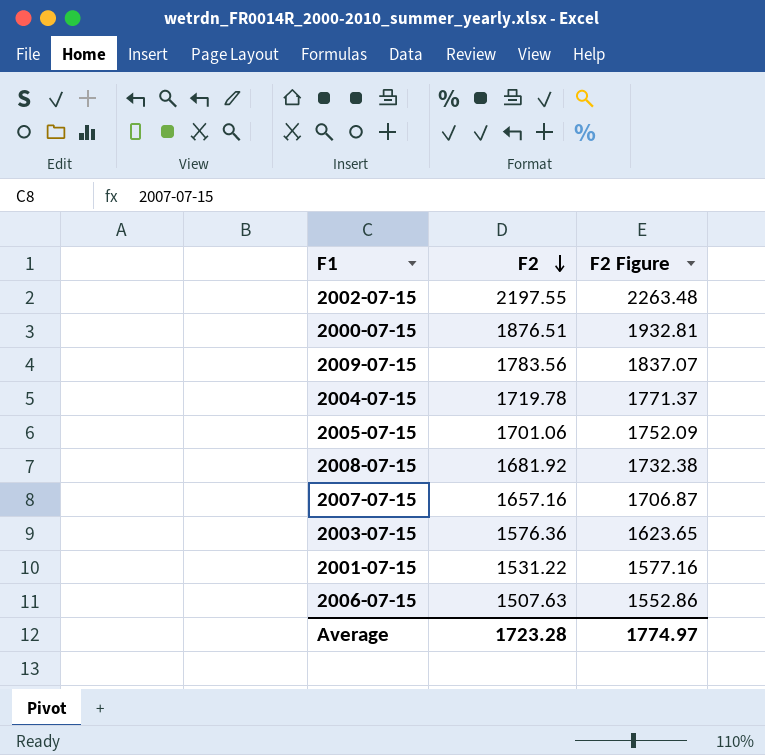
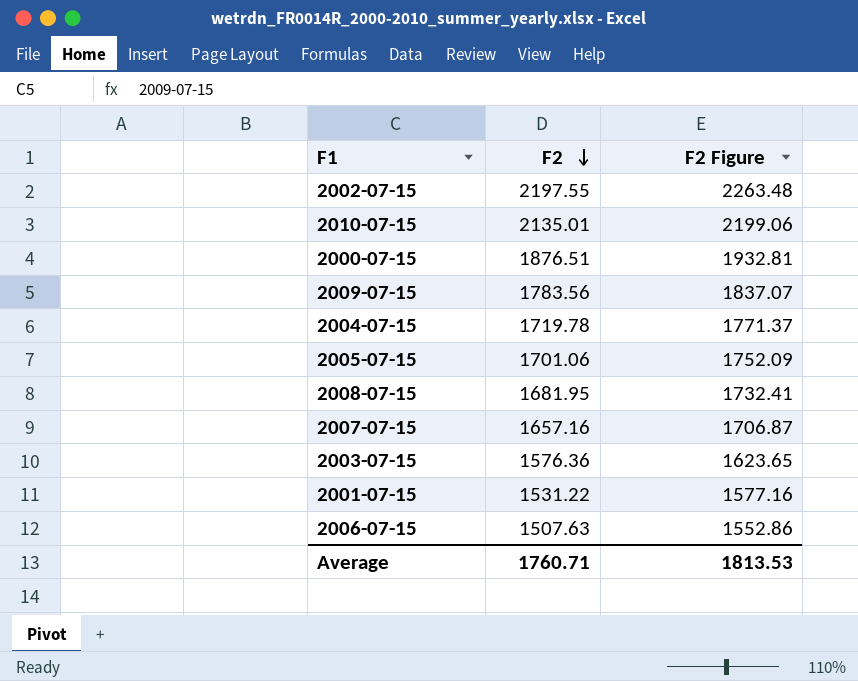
row 2010-07-15: none -> 2135.01 | 2199.06
2008-07-15 | F2: 1681.92 -> 1681.95
2008-07-15 | F2 Figure: 1732.38 -> 1732.41
Average | F2: 1723.28 -> 1760.71
Average | F2 Figure: 1774.97 -> 1813.53

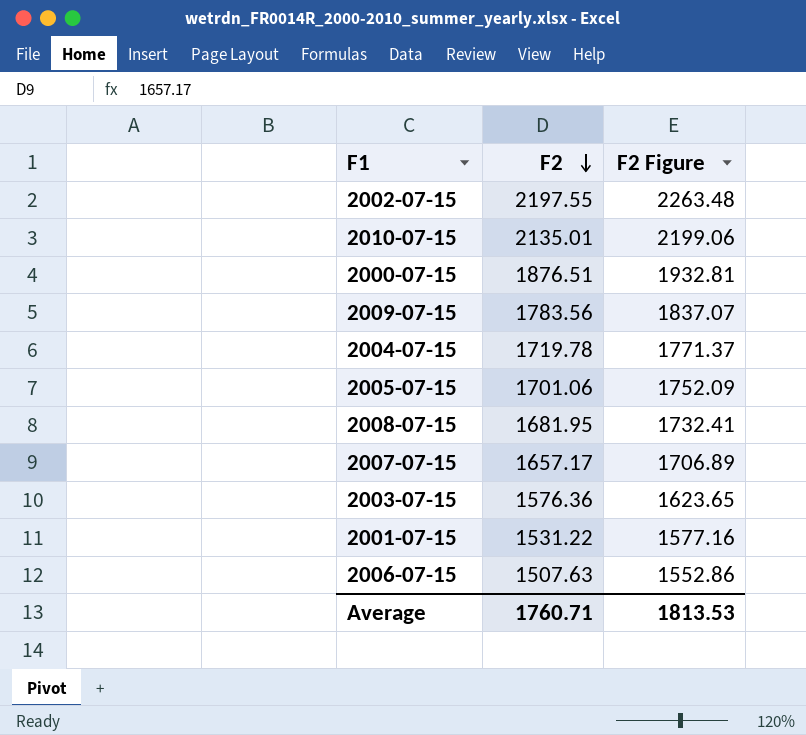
2007-07-15 | F2: 1657.16 -> 1657.17
2007-07-15 | F2 Figure: 1706.87 -> 1706.89

